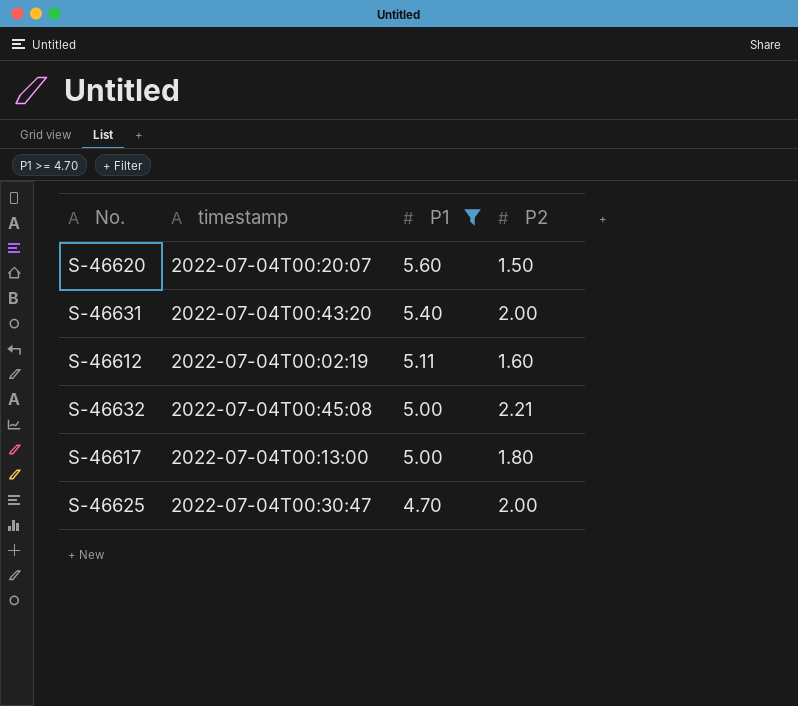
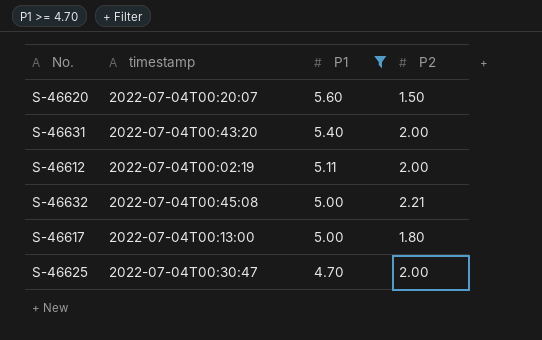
S-46612 | P2: 1.60 -> 2.00

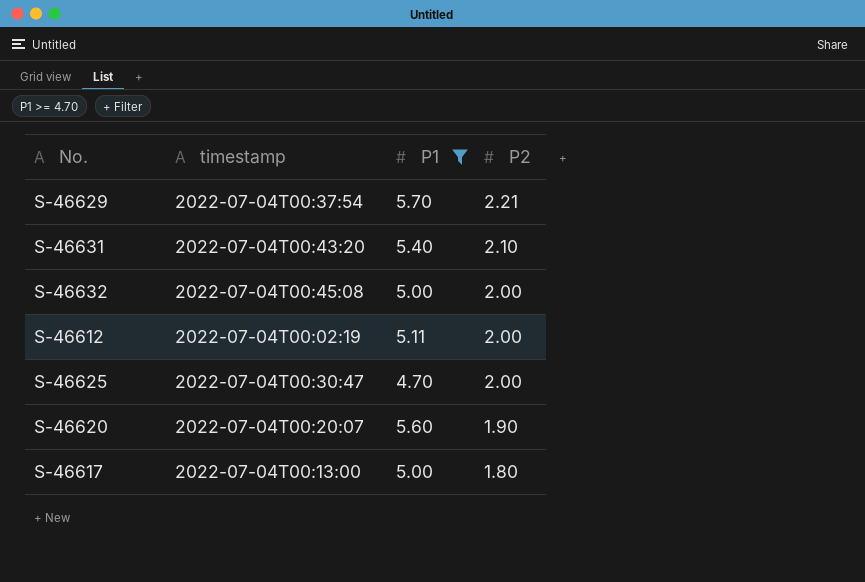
row order: P1 descending -> P2 descending
row S-46629: none -> 2022-07-04T00:37:54 | 5.70 | 2.21
S-46631 | P2: 2.00 -> 2.10
S-46632 | P2: 2.21 -> 2.00
S-46620 | P2: 1.50 -> 1.90

